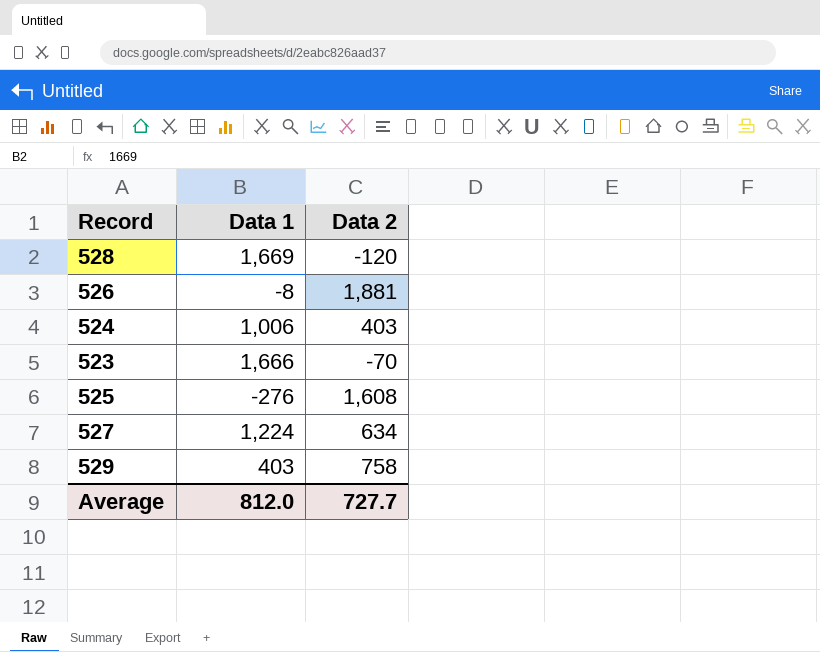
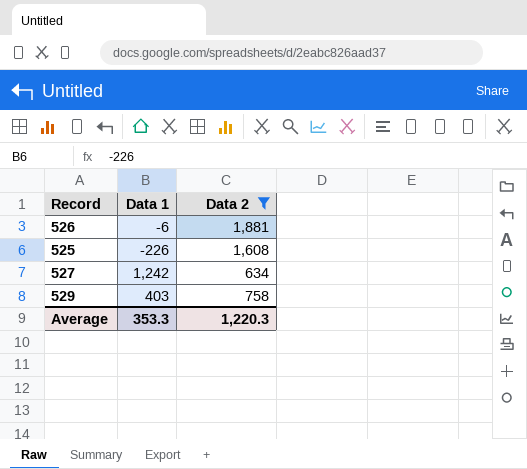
filter: none -> Data 2 >= 634
526 | Data 1: -8 -> -6
525 | Data 1: -276 -> -226
527 | Data 1: 1,224 -> 1,242
Average | Data 1: 812.0 -> 353.3
Average | Data 2: 727.7 -> 1,220.3

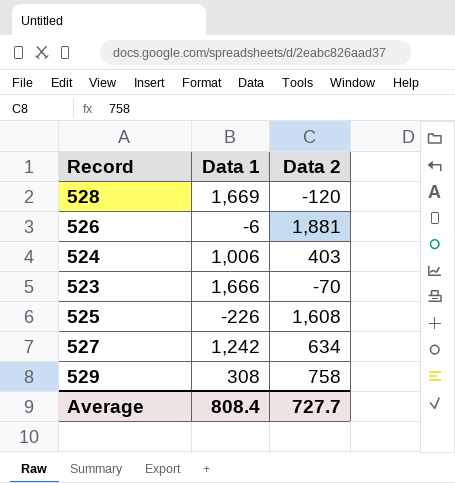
filter: Data 2 >= 634 -> none
529 | Data 1: 403 -> 308
Average | Data 1: 353.3 -> 808.4
Average | Data 2: 1,220.3 -> 727.7

